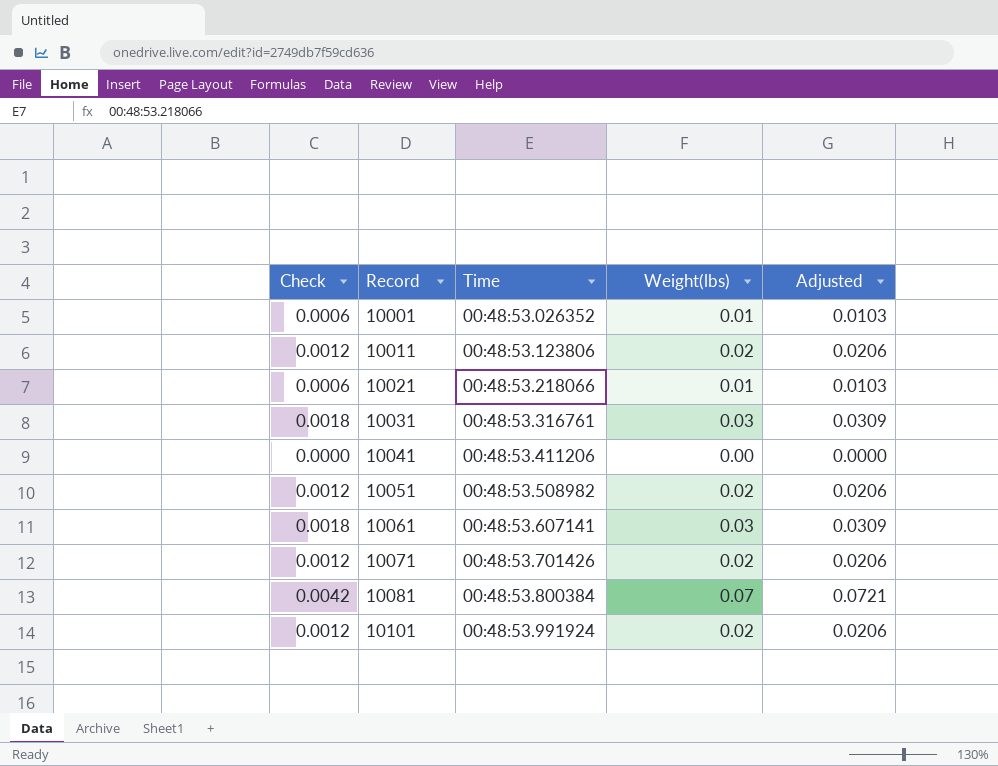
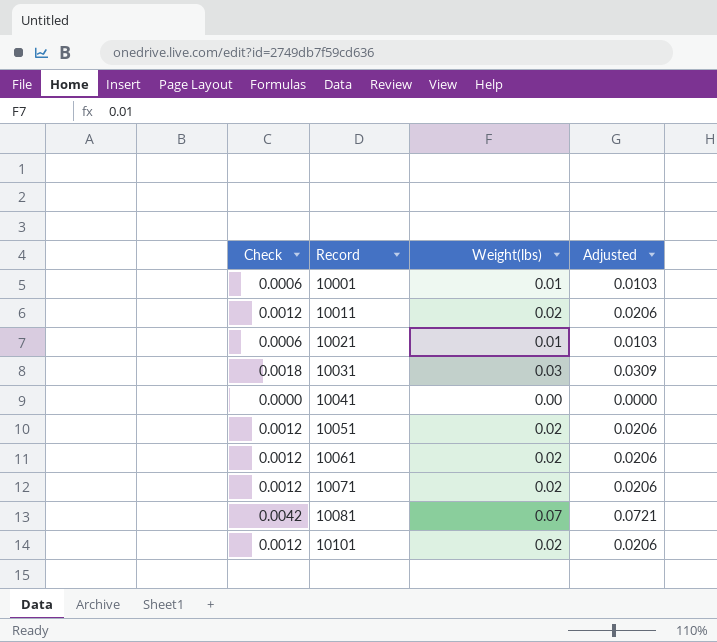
column Time | position: 3 -> none
10061 | Check: 0.0018 -> 0.0012
10061 | Weight(lbs): 0.03 -> 0.02
10061 | Adjusted: 0.0309 -> 0.0206

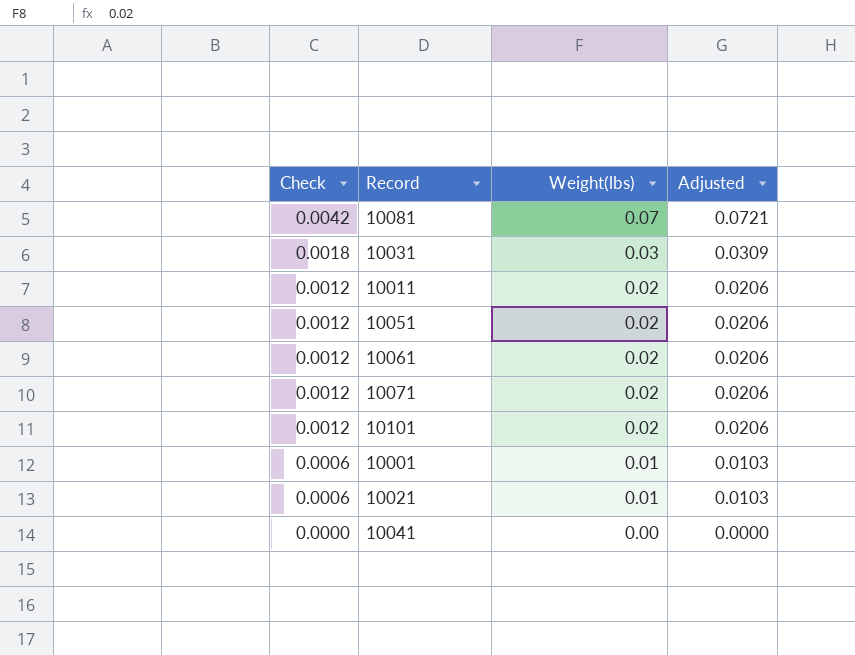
row order: Record ascending -> Check descending

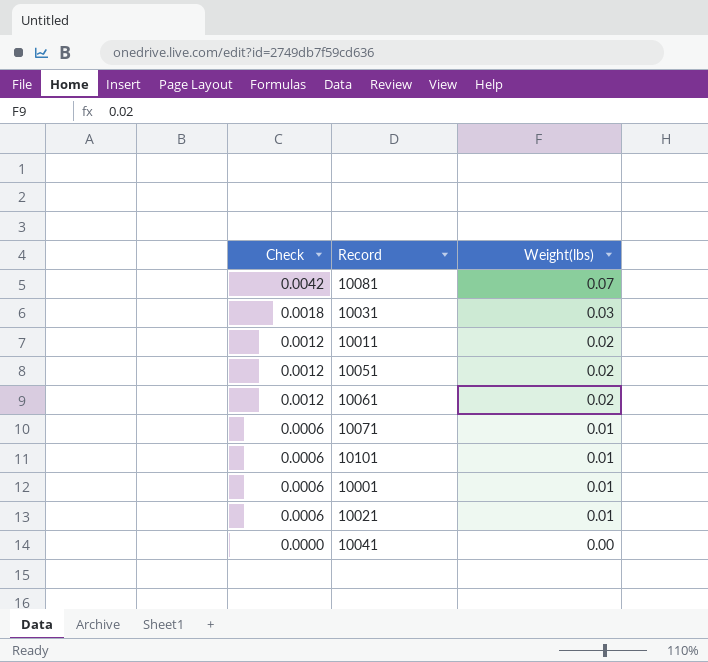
column Adjusted | formula: [Weight(lbs)] * 1.03 -> none
10071 | Check: 0.0012 -> 0.0006
10071 | Weight(lbs): 0.02 -> 0.01
10101 | Check: 0.0012 -> 0.0006
10101 | Weight(lbs): 0.02 -> 0.01

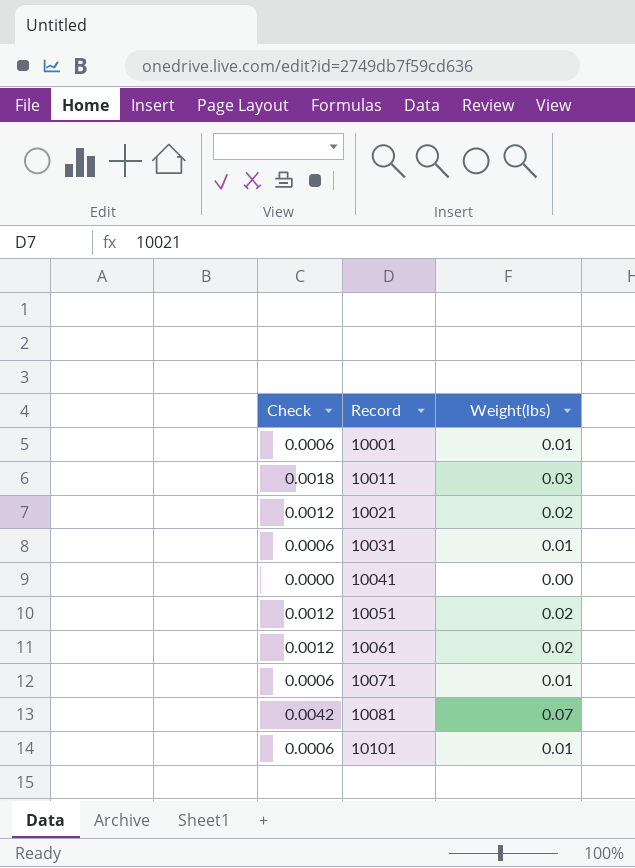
row order: Check descending -> Record ascending
10011 | Check: 0.0012 -> 0.0018
10011 | Weight(lbs): 0.02 -> 0.03
10021 | Check: 0.0006 -> 0.0012
10021 | Weight(lbs): 0.01 -> 0.02
10031 | Check: 0.0018 -> 0.0006
10031 | Weight(lbs): 0.03 -> 0.01

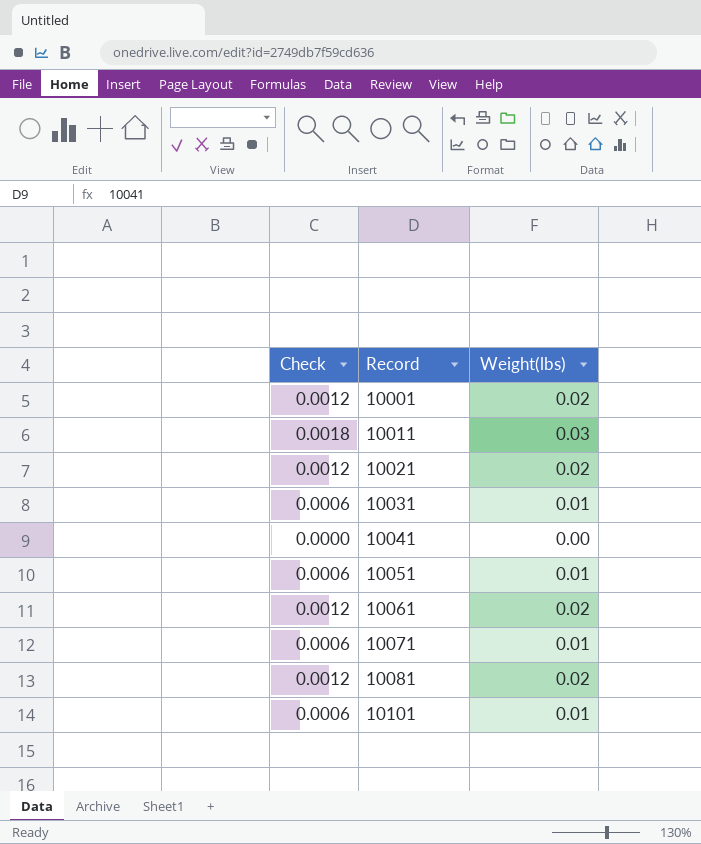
10001 | Check: 0.0006 -> 0.0012
10001 | Weight(lbs): 0.01 -> 0.02
10051 | Check: 0.0012 -> 0.0006
10051 | Weight(lbs): 0.02 -> 0.01
10081 | Check: 0.0042 -> 0.0012
10081 | Weight(lbs): 0.07 -> 0.02

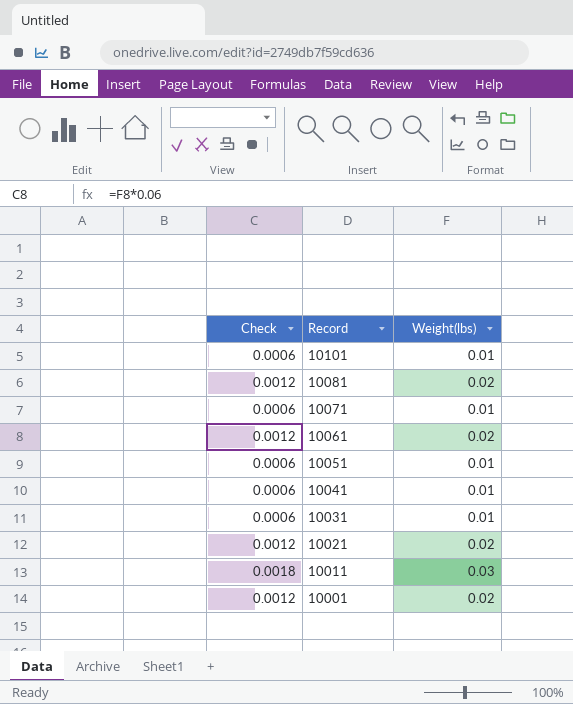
row order: Record ascending -> Record descending
10041 | Check: 0.0000 -> 0.0006
10041 | Weight(lbs): 0.00 -> 0.01

